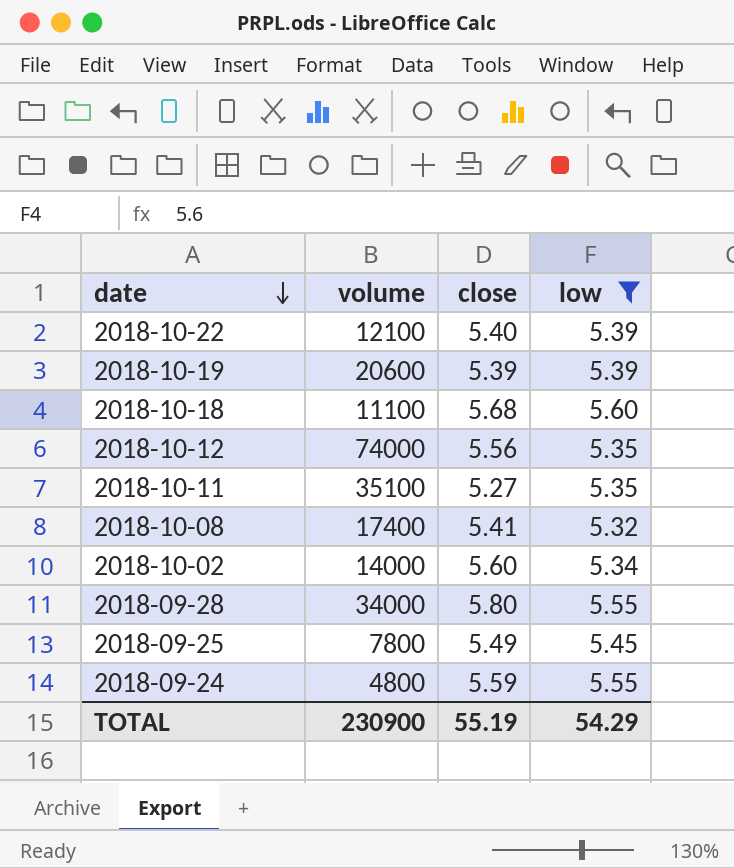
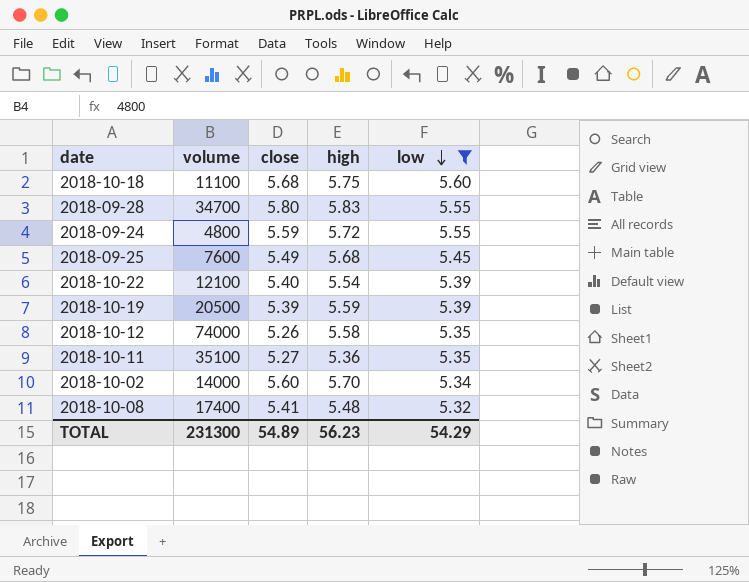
row order: date descending -> low descending
column high | position: none -> 4
2018-09-28 | volume: 34000 -> 34700
2018-09-25 | volume: 7800 -> 7600
2018-10-19 | volume: 20600 -> 20500
2018-10-12 | close: 5.56 -> 5.26
TOTAL | volume: 230900 -> 231300
TOTAL | close: 55.19 -> 54.89

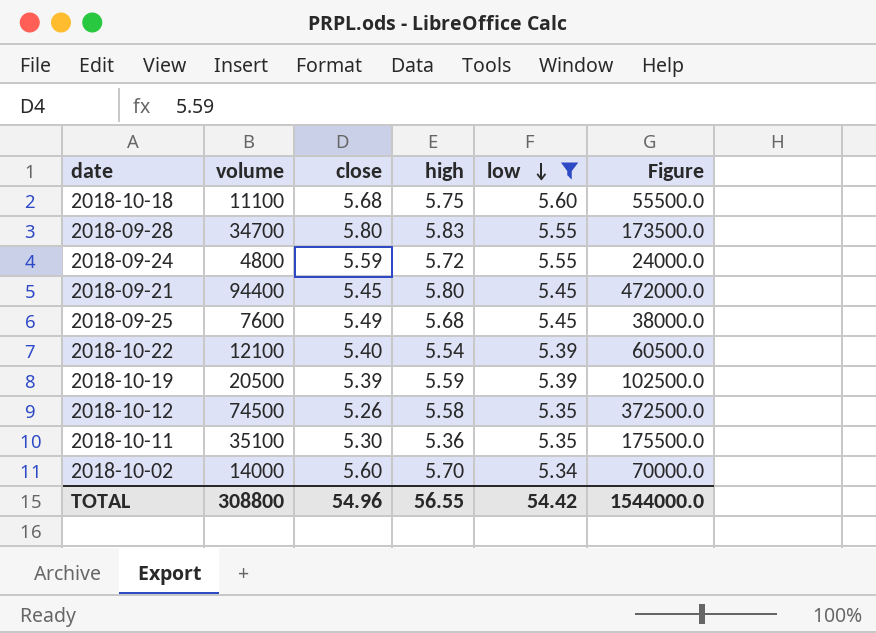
column Figure | formula: none -> [volume] * 5
row 2018-10-08: 17400 | 5.41 | 5.48 | 5.32 -> none
row 2018-09-21: none -> 94400 | 5.45 | 5.80 | 5.45 | 472000.0
2018-10-12 | volume: 74000 -> 74500
2018-10-11 | close: 5.27 -> 5.30
TOTAL | volume: 231300 -> 308800
TOTAL | close: 54.89 -> 54.96
TOTAL | high: 56.23 -> 56.55
TOTAL | low: 54.29 -> 54.42

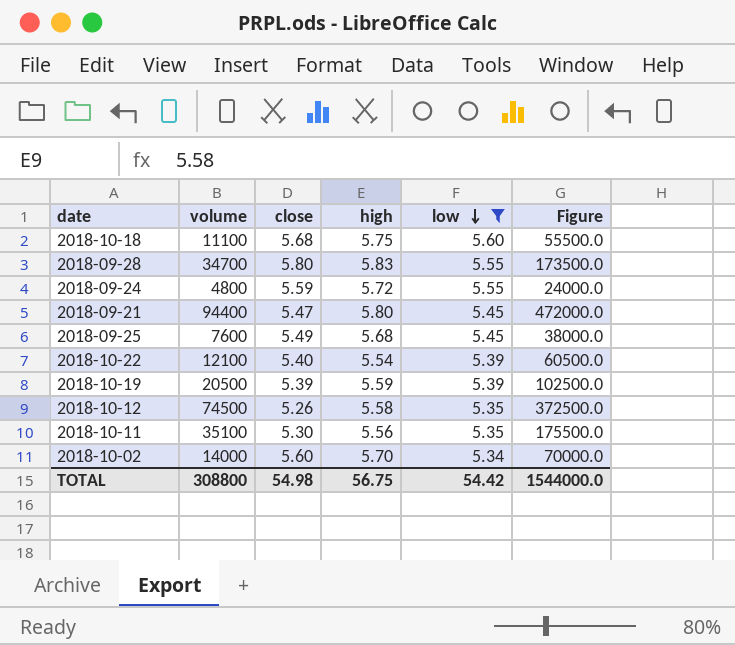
2018-09-21 | close: 5.45 -> 5.47
2018-10-11 | high: 5.36 -> 5.56
TOTAL | close: 54.96 -> 54.98
TOTAL | high: 56.55 -> 56.75

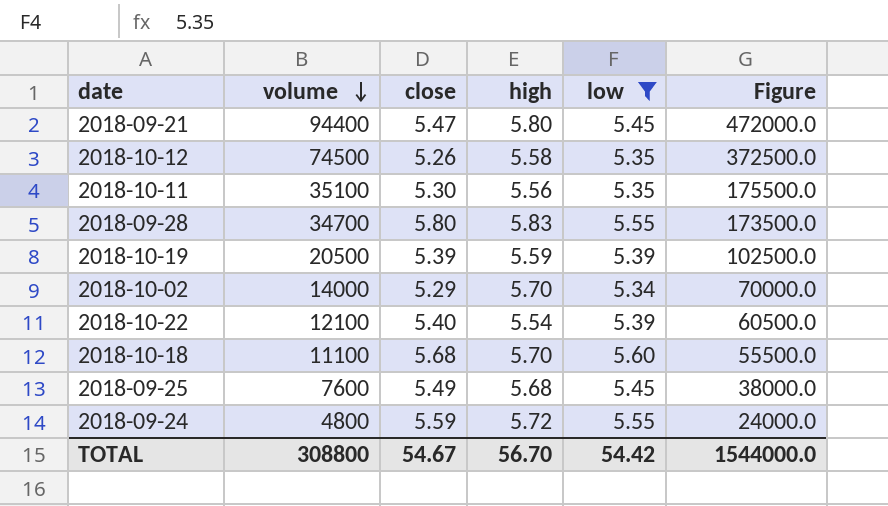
row order: low descending -> volume descending
2018-10-02 | close: 5.60 -> 5.29
2018-10-18 | high: 5.75 -> 5.70
TOTAL | close: 54.98 -> 54.67
TOTAL | high: 56.75 -> 56.70

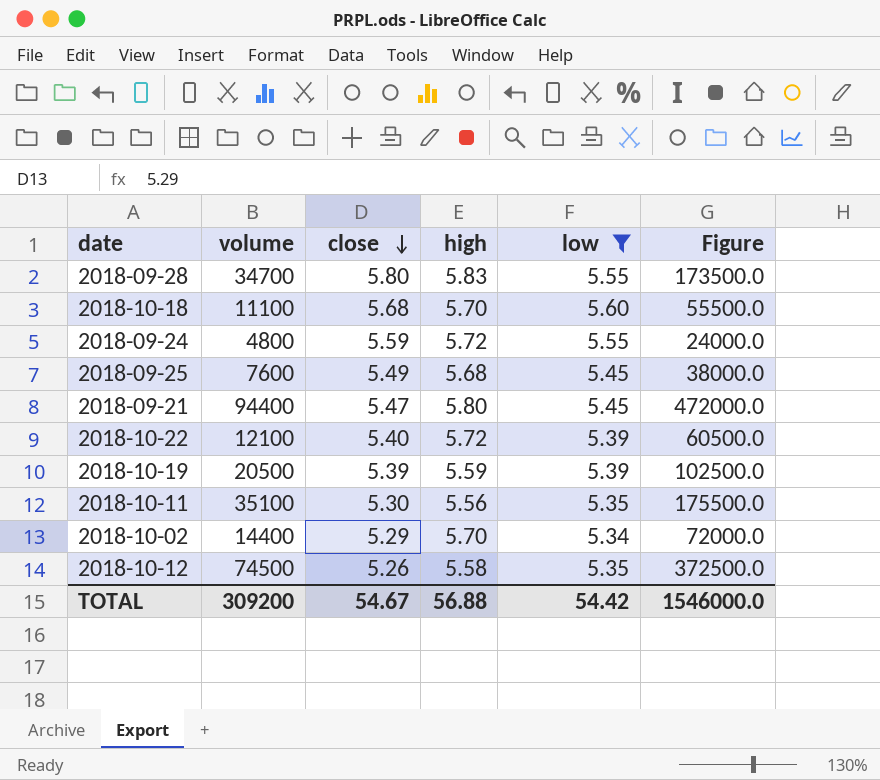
row order: volume descending -> close descending
2018-10-22 | high: 5.54 -> 5.72
2018-10-02 | volume: 14000 -> 14400
2018-10-02 | Figure: 70000.0 -> 72000.0
TOTAL | volume: 308800 -> 309200
TOTAL | high: 56.70 -> 56.88
TOTAL | Figure: 1544000.0 -> 1546000.0

